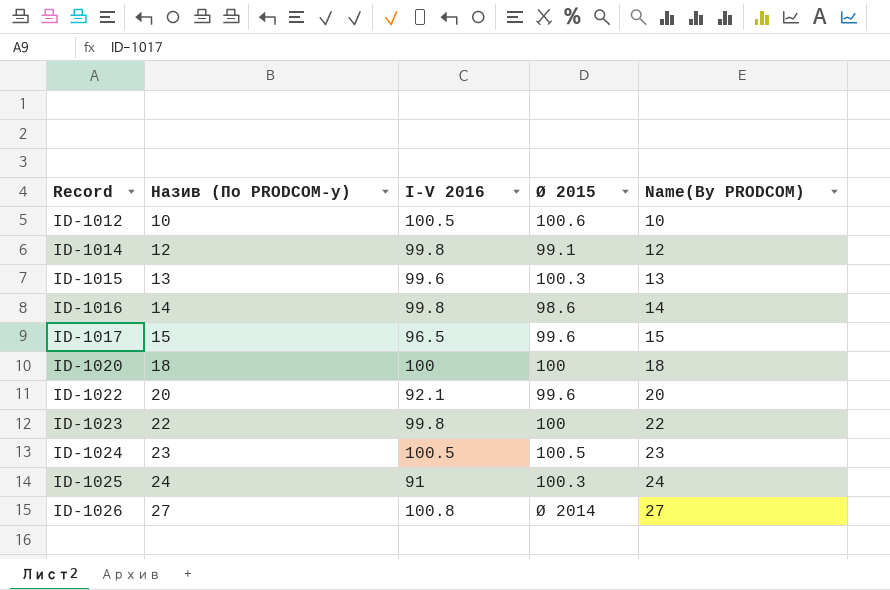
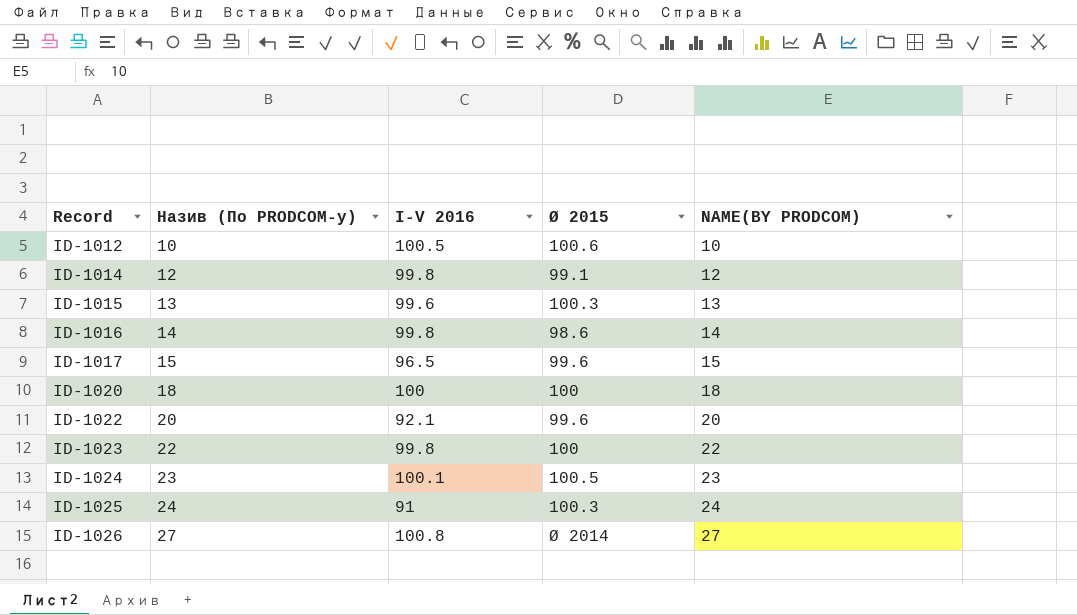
column name: Name(By PRODCOM) -> NAME(BY PRODCOM)
ID-1024 | I-V 2016: 100.5 -> 100.1

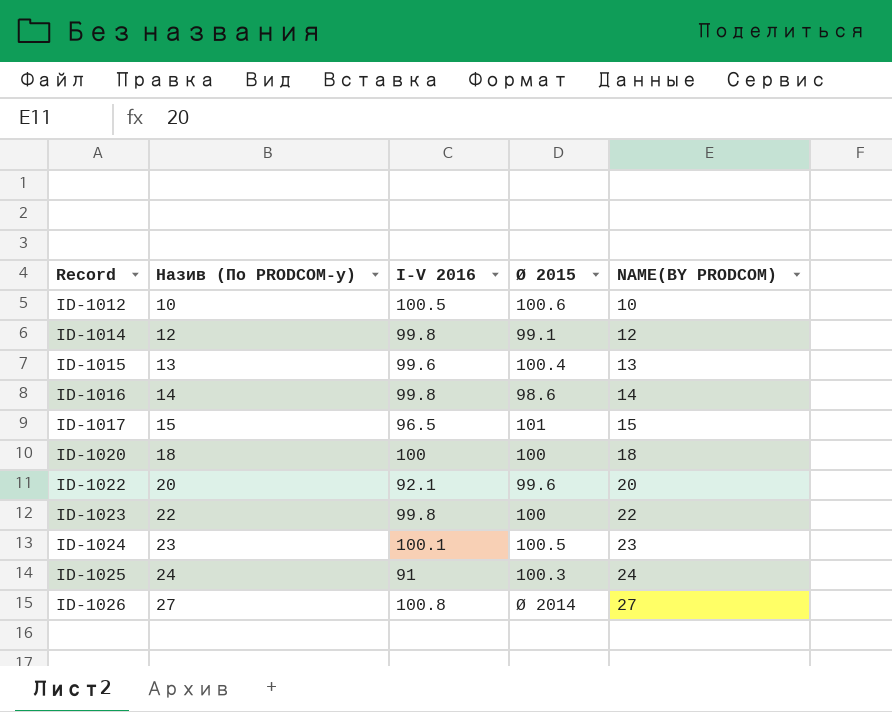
ID-1015 | Ø 2015: 100.3 -> 100.4
ID-1017 | Ø 2015: 99.6 -> 101

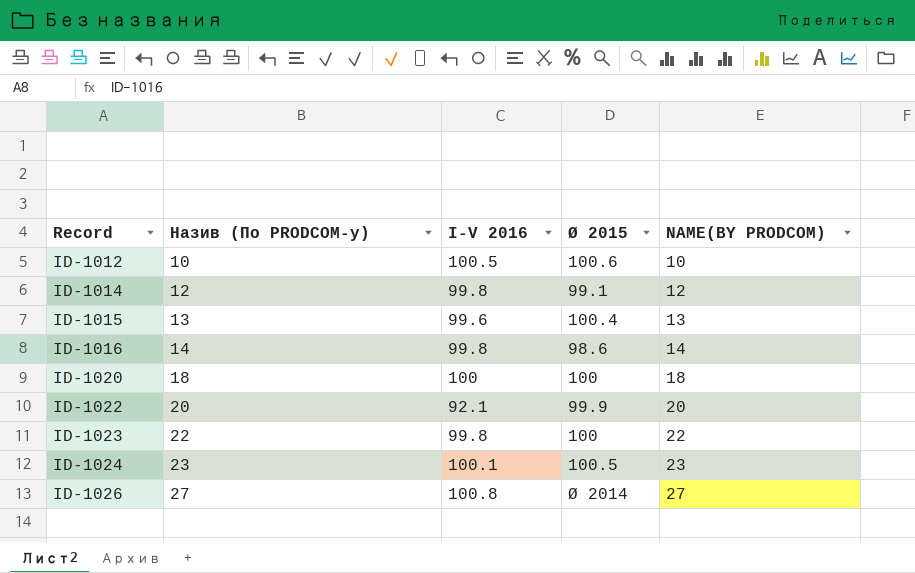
row ID-1017: 15 | 96.5 | 101 | 15 -> none
row ID-1025: 24 | 91 | 100.3 | 24 -> none
ID-1022 | Ø 2015: 99.6 -> 99.9

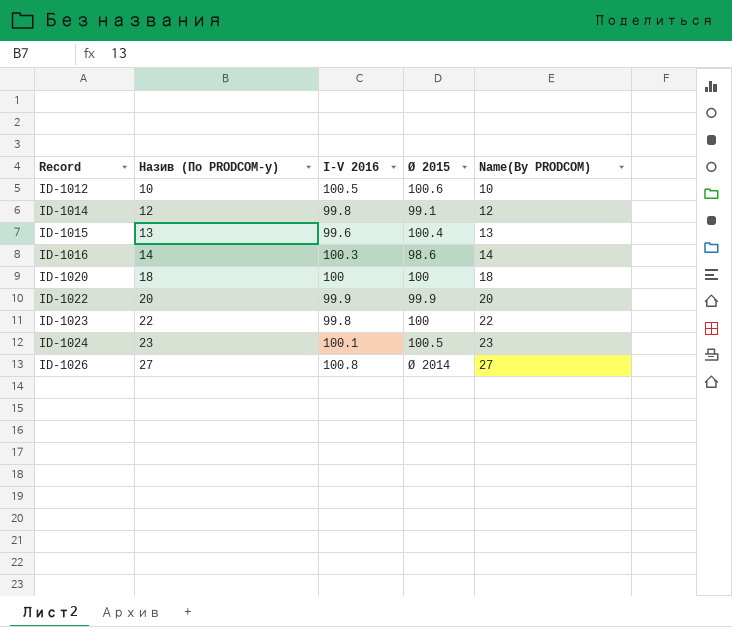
column name: NAME(BY PRODCOM) -> Name(By PRODCOM)
ID-1016 | I-V 2016: 99.8 -> 100.3
ID-1022 | I-V 2016: 92.1 -> 99.9

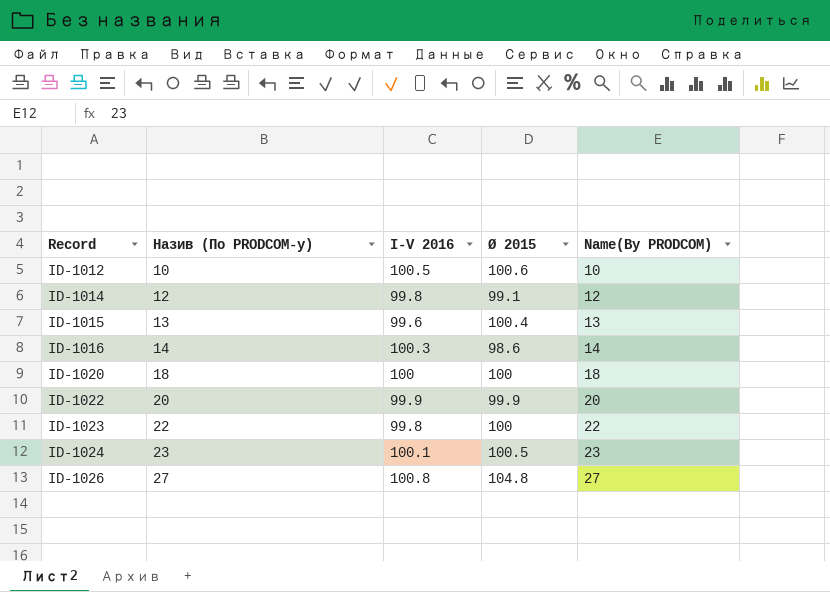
ID-1026 | Ø 2015: Ø 2014 -> 104.8

